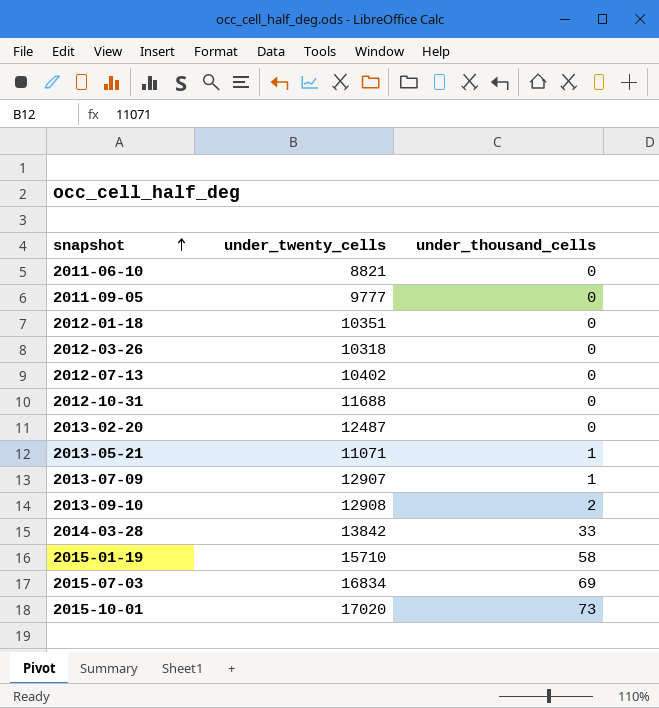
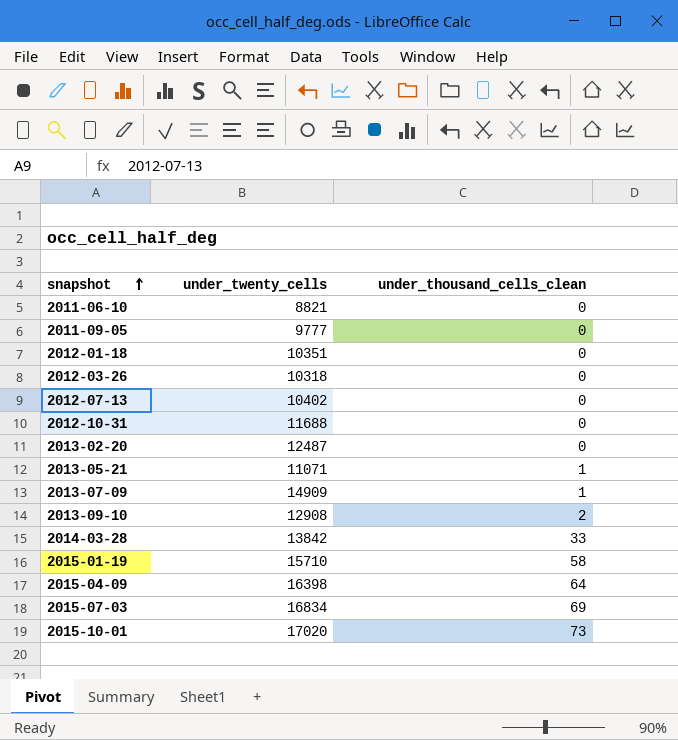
column name: under_thousand_cells -> under_thousand_cells_clean
2013-07-09 | under_twenty_cells: 12907 -> 14909
row 2015-04-09: none -> 16398 | 64

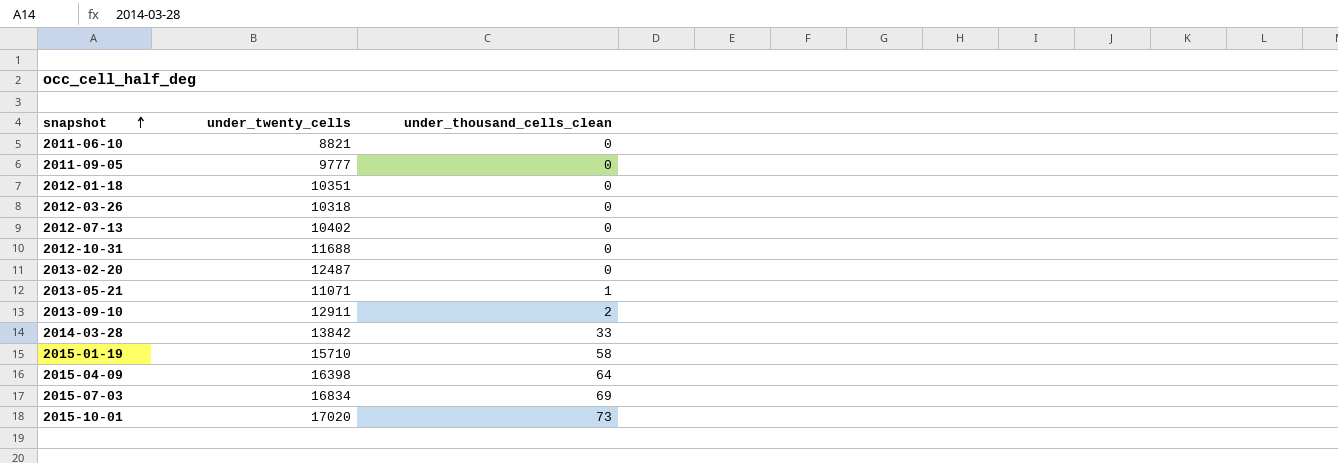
row 2013-07-09: 14909 | 1 -> none
2013-09-10 | under_twenty_cells: 12908 -> 12911

